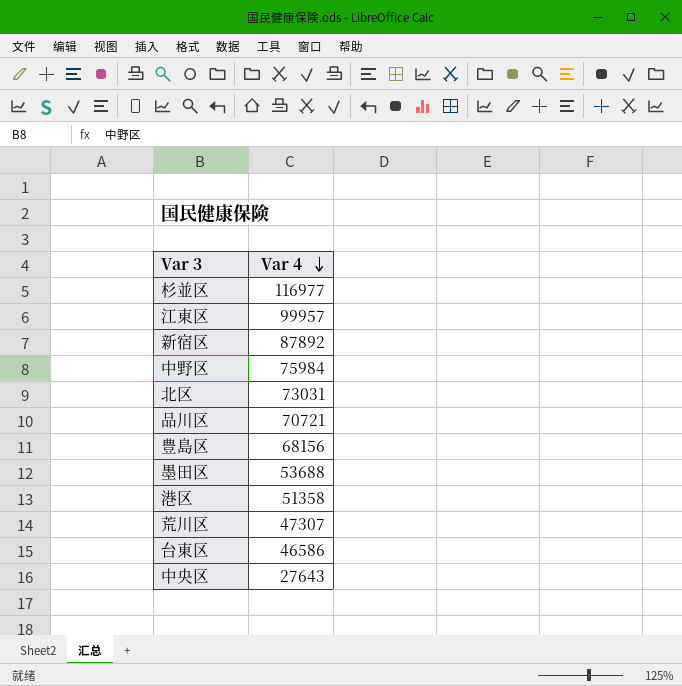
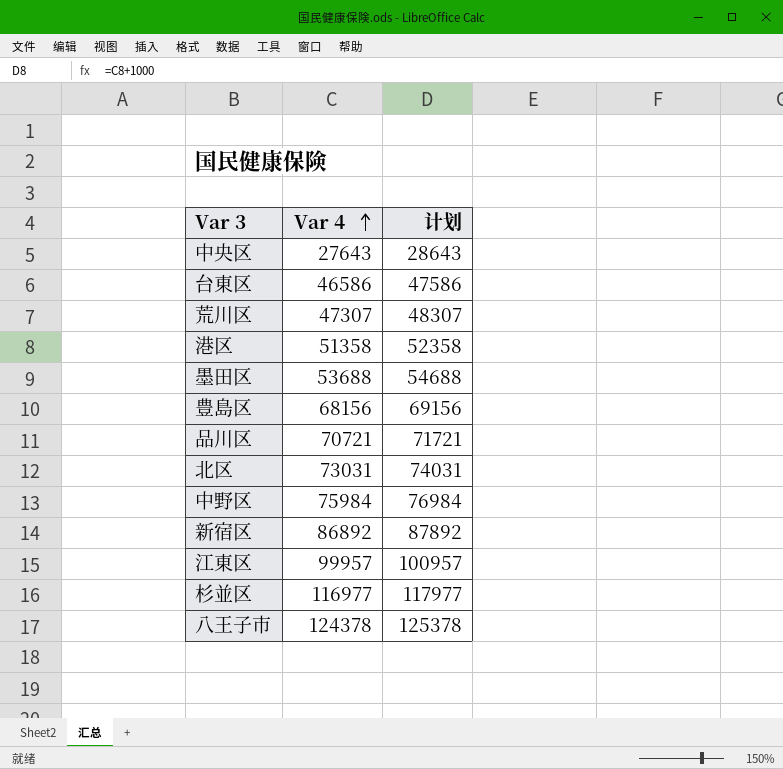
row order: Var 4 descending -> Var 4 ascending
column 计划 | formula: none -> [Var 4] + 1000
新宿区 | Var 4: 87892 -> 86892
row 八王子市: none -> 124378 | 125378

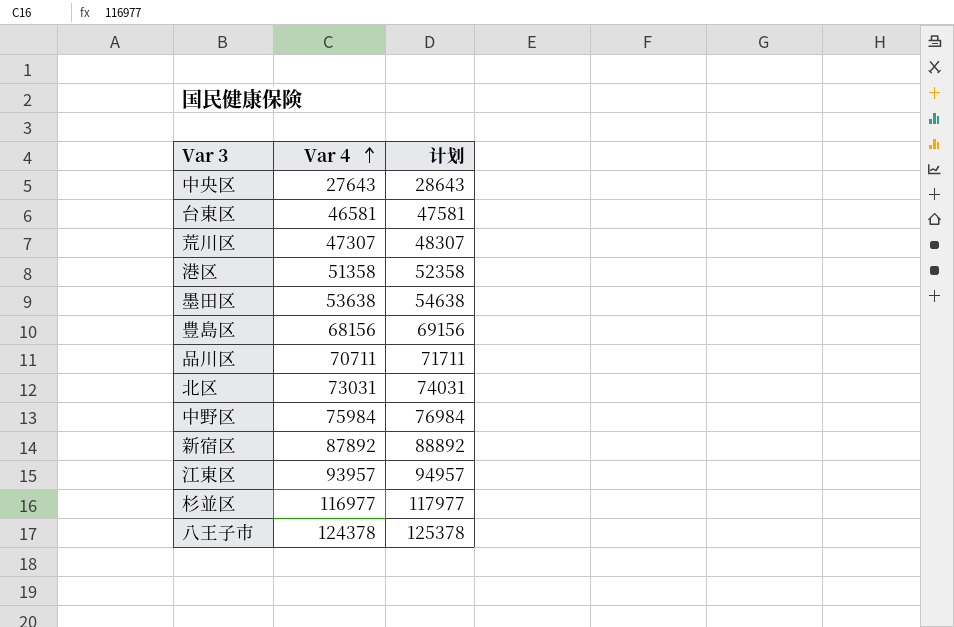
台東区 | Var 4: 46586 -> 46581
台東区 | 计划: 47586 -> 47581
墨田区 | Var 4: 53688 -> 53638
墨田区 | 计划: 54688 -> 54638
品川区 | Var 4: 70721 -> 70711
品川区 | 计划: 71721 -> 71711
新宿区 | Var 4: 86892 -> 87892
新宿区 | 计划: 87892 -> 88892
江東区 | Var 4: 99957 -> 93957
江東区 | 计划: 100957 -> 94957

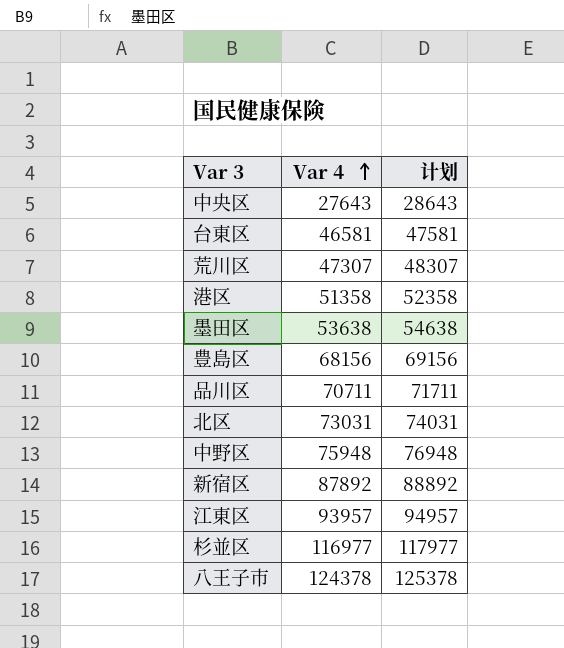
中野区 | Var 4: 75984 -> 75948
中野区 | 计划: 76984 -> 76948

